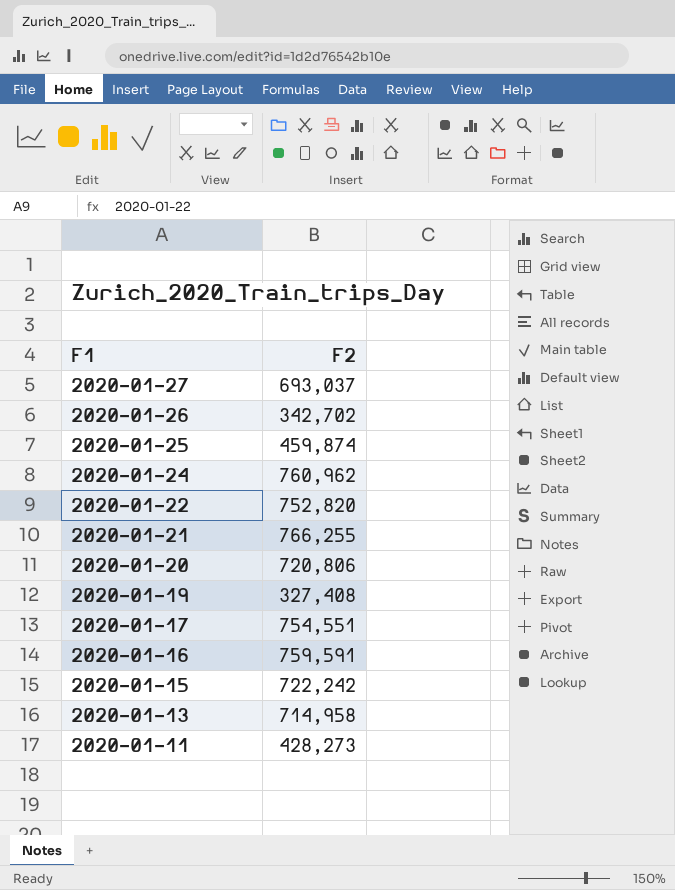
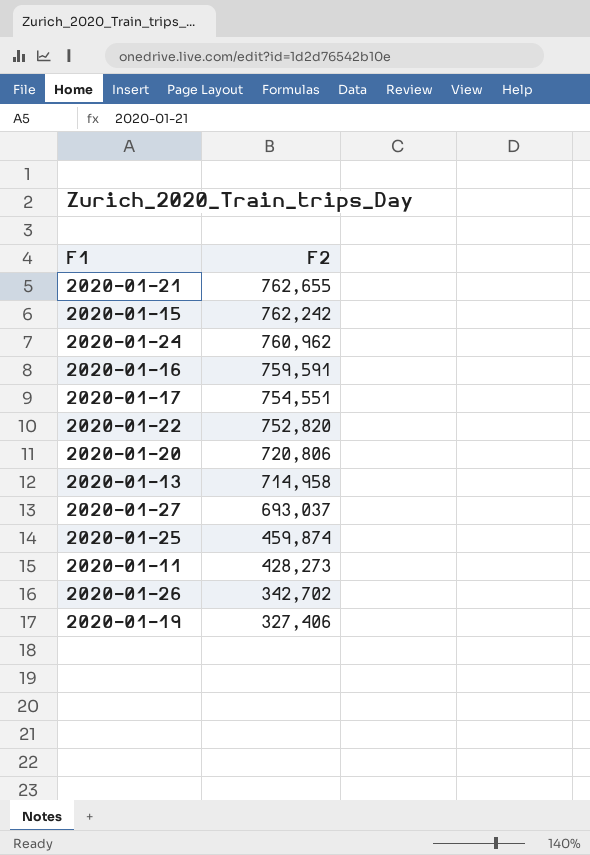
row order: F1 descending -> F2 descending
2020-01-21 | F2: 766,255 -> 762,655
2020-01-15 | F2: 722,242 -> 762,242
2020-01-19 | F2: 327,408 -> 327,406

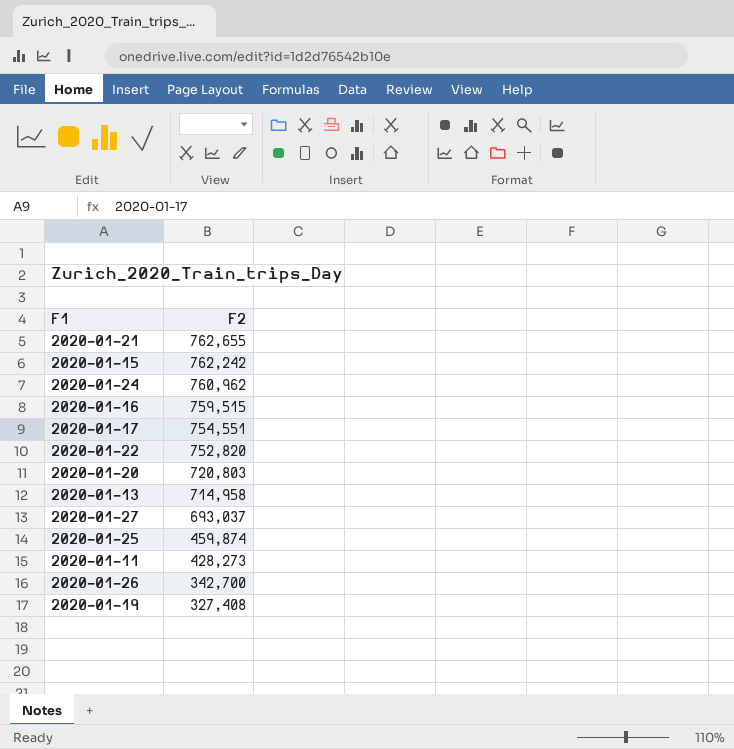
2020-01-16 | F2: 759,591 -> 759,515
2020-01-20 | F2: 720,806 -> 720,803
2020-01-26 | F2: 342,702 -> 342,700
2020-01-19 | F2: 327,406 -> 327,408

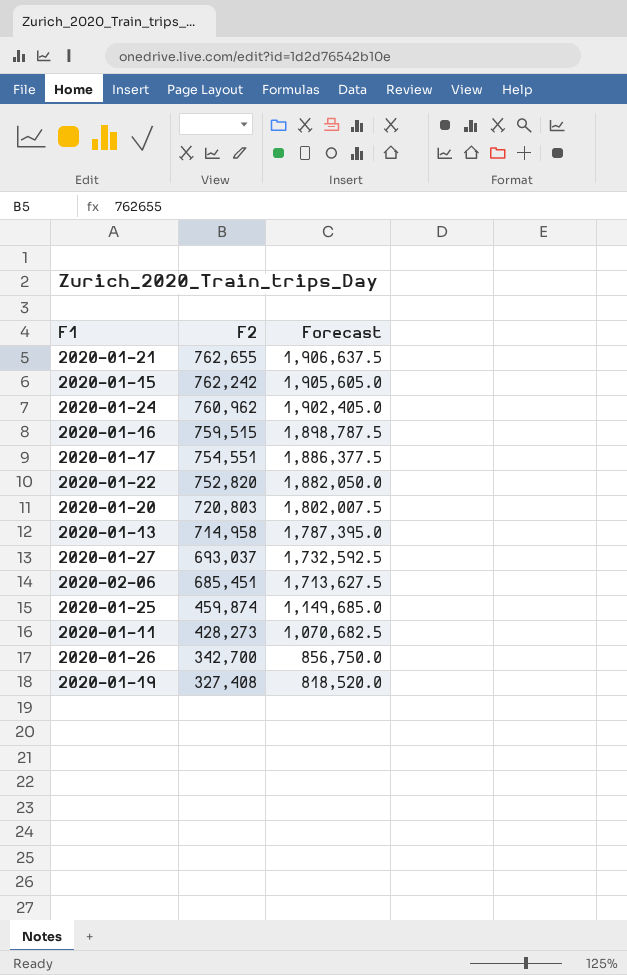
column Forecast | formula: none -> [F2] * 2.5
row 2020-02-06: none -> 685,451 | 1,713,627.5

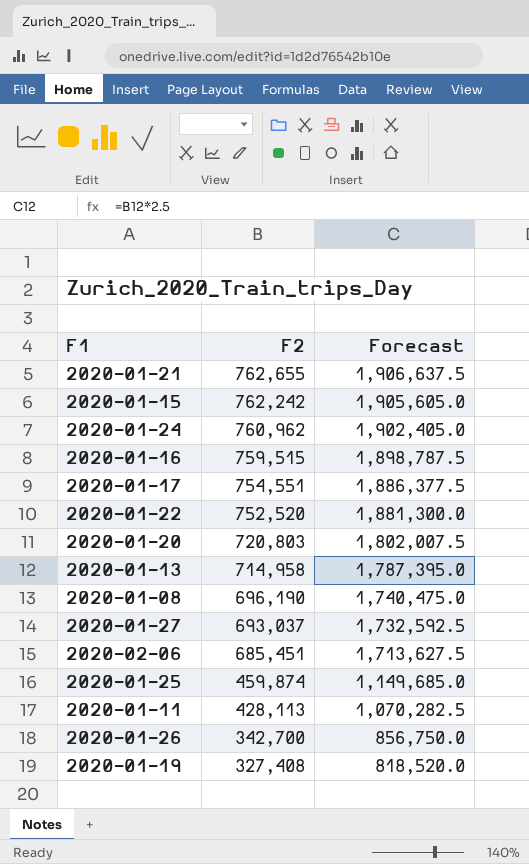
2020-01-22 | F2: 752,820 -> 752,520
2020-01-22 | Forecast: 1,882,050.0 -> 1,881,300.0
row 2020-01-08: none -> 696,190 | 1,740,475.0
2020-01-11 | F2: 428,273 -> 428,113
2020-01-11 | Forecast: 1,070,682.5 -> 1,070,282.5

